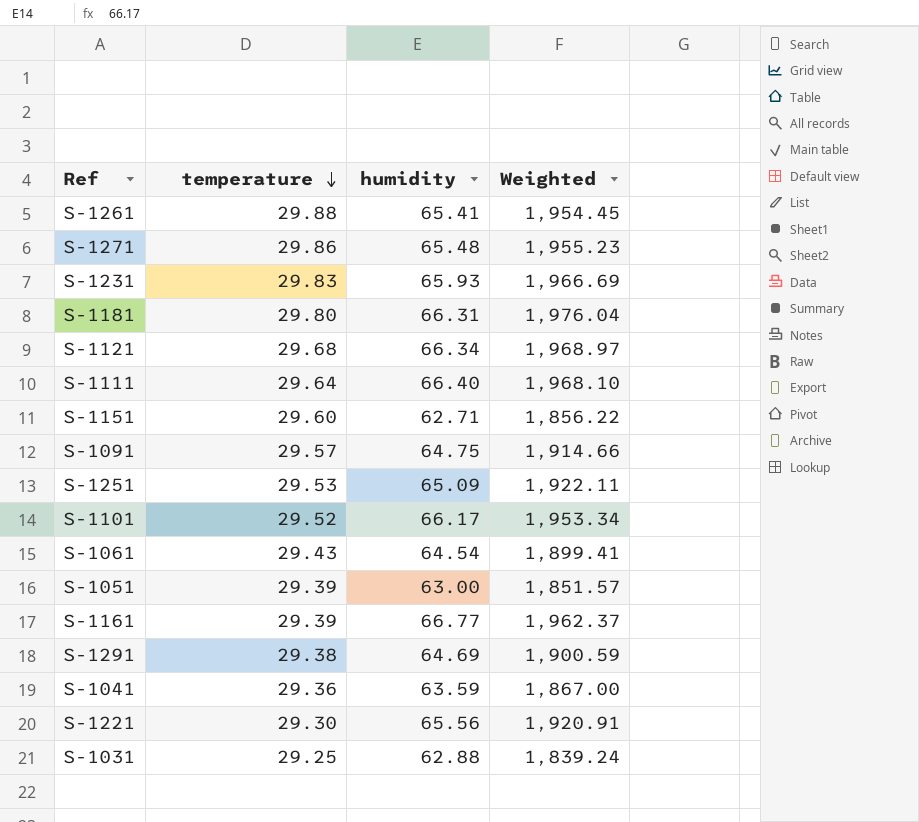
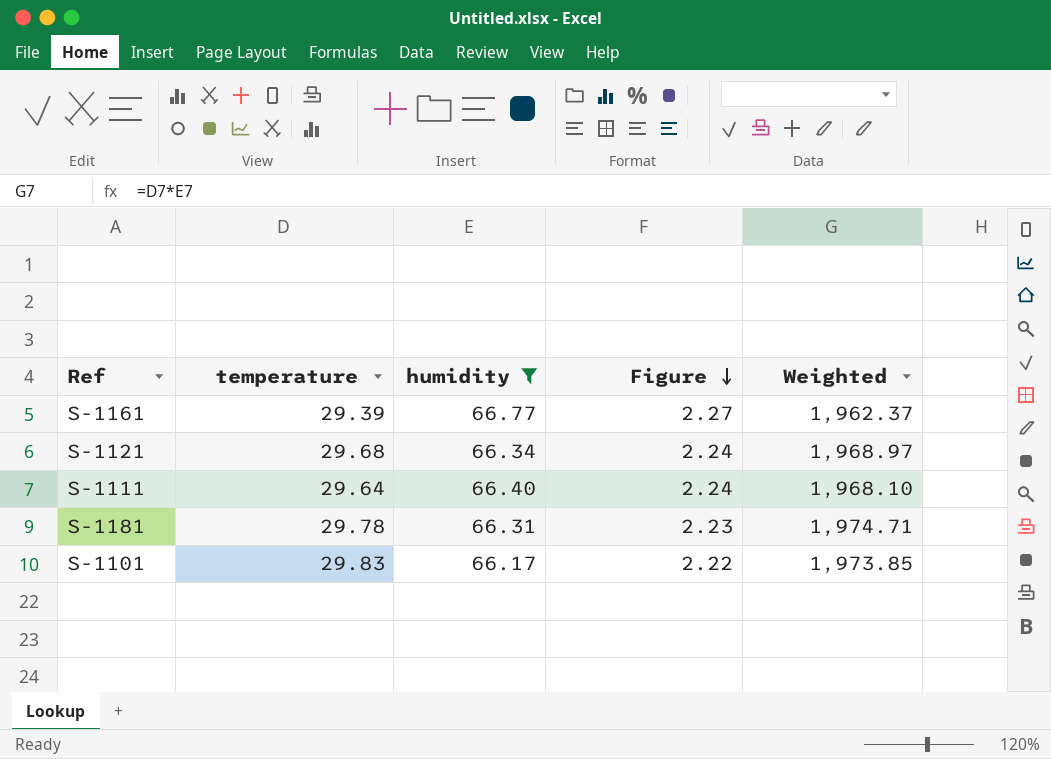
filter: none -> humidity >= 66.17
row order: temperature descending -> Figure descending
column Figure | formula: none -> [humidity] / [temperature]
S-1181 | temperature: 29.80 -> 29.78
S-1181 | Weighted: 1,976.04 -> 1,974.71
S-1101 | temperature: 29.52 -> 29.83
S-1101 | Weighted: 1,953.34 -> 1,973.85

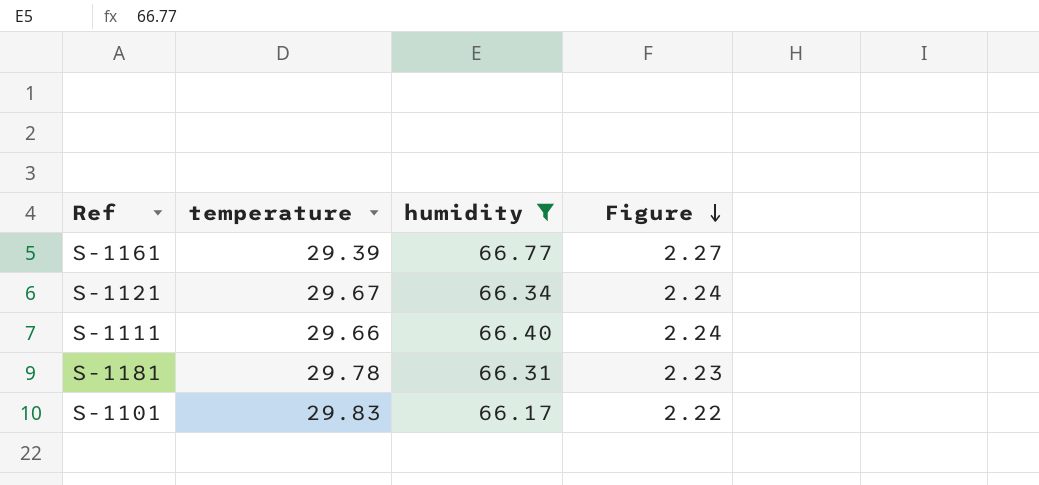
column Weighted | formula: [temperature] * [humidity] -> none
S-1121 | temperature: 29.68 -> 29.67
S-1111 | temperature: 29.64 -> 29.66

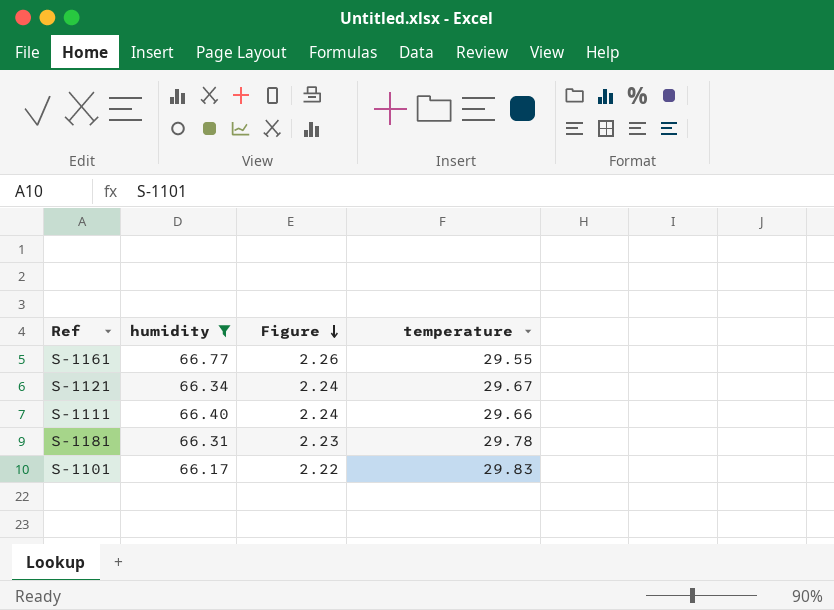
column temperature | position: 2 -> 4
S-1161 | Figure: 2.27 -> 2.26
S-1161 | temperature: 29.39 -> 29.55

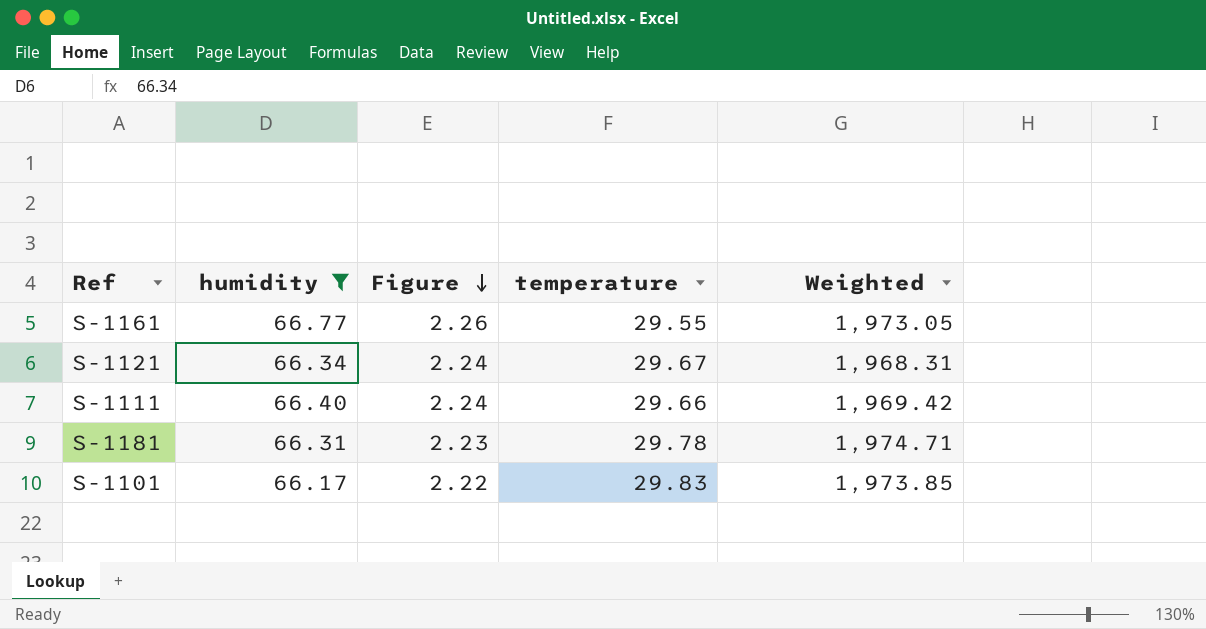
column Weighted | formula: none -> [humidity] * [temperature]

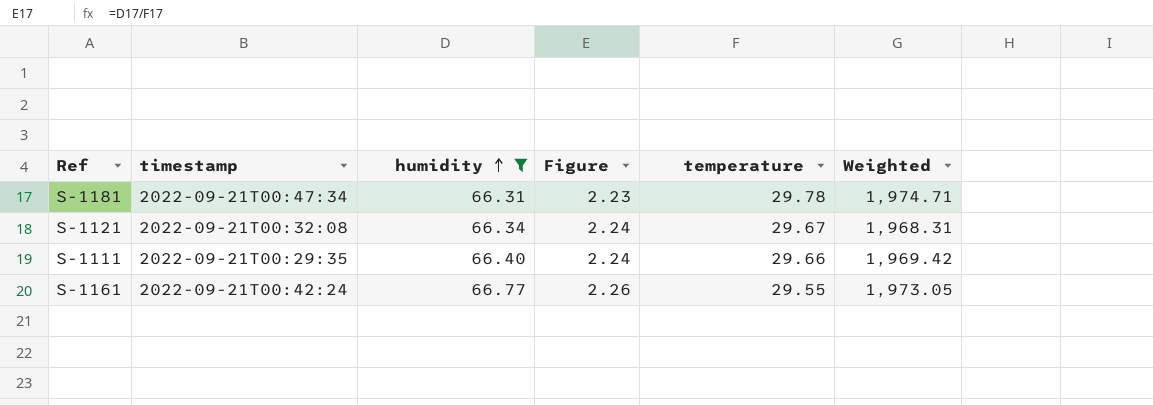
row order: Figure descending -> humidity ascending
column timestamp | position: none -> 2
row S-1101: 66.17 | 2.22 | 29.83 | 1,973.85 -> none

